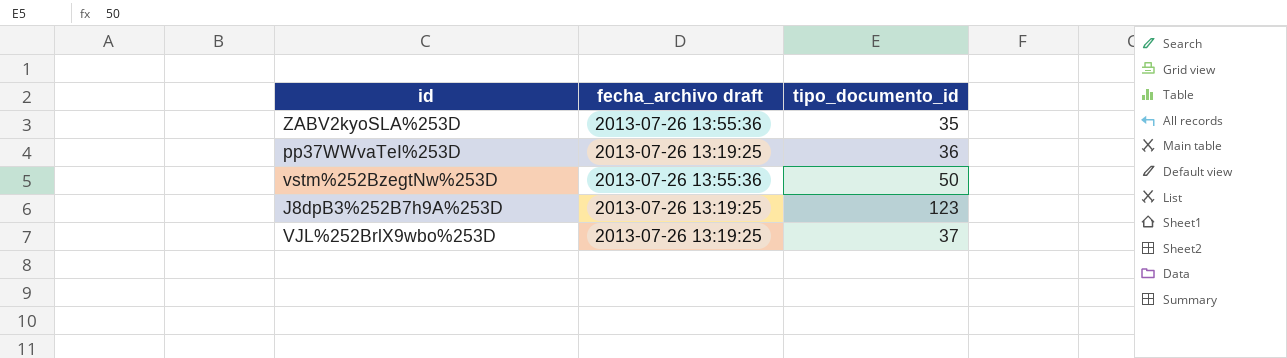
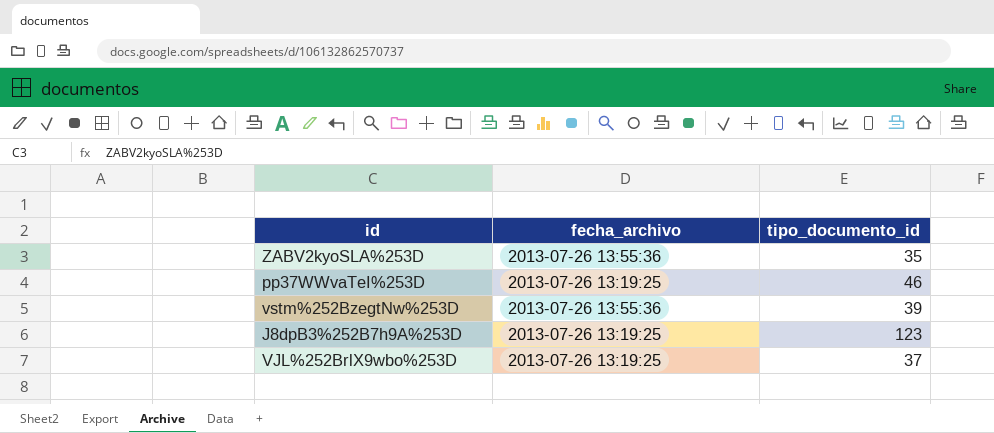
column name: fecha_archivo draft -> fecha_archivo
pp37WWvaTeI%253D | tipo_documento_id: 36 -> 46
vstm%252BzegtNw%253D | tipo_documento_id: 50 -> 39

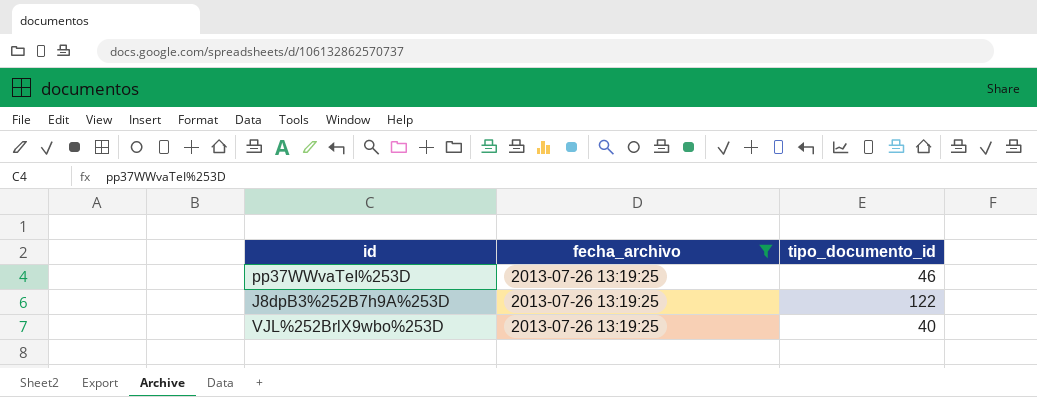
filter: none -> fecha_archivo = 2013-07-26 13:19:25
J8dpB3%252B7h9A%253D | tipo_documento_id: 123 -> 122
VJL%252BrlX9wbo%253D | tipo_documento_id: 37 -> 40

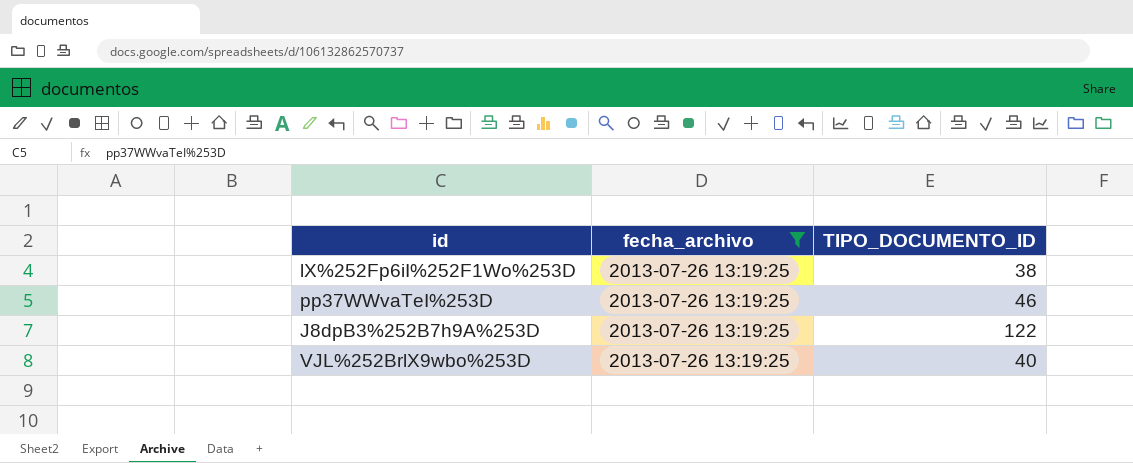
column name: tipo_documento_id -> TIPO_DOCUMENTO_ID
row lX%252Fp6iI%252F1Wo%253D: none -> 2013-07-26 13:19:25 | 38

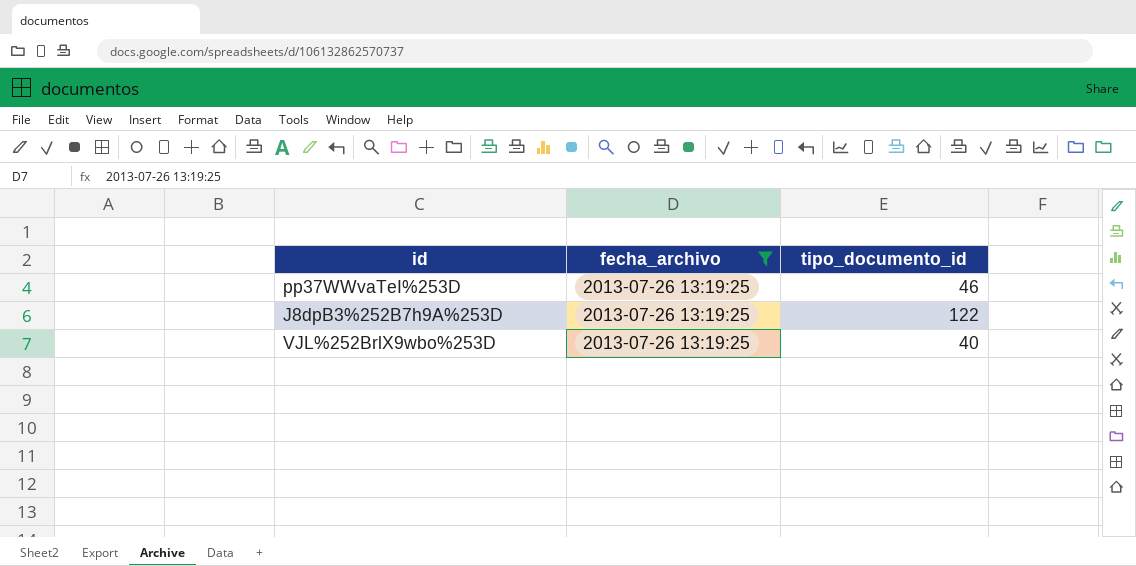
column name: TIPO_DOCUMENTO_ID -> tipo_documento_id
row lX%252Fp6iI%252F1Wo%253D: 2013-07-26 13:19:25 | 38 -> none

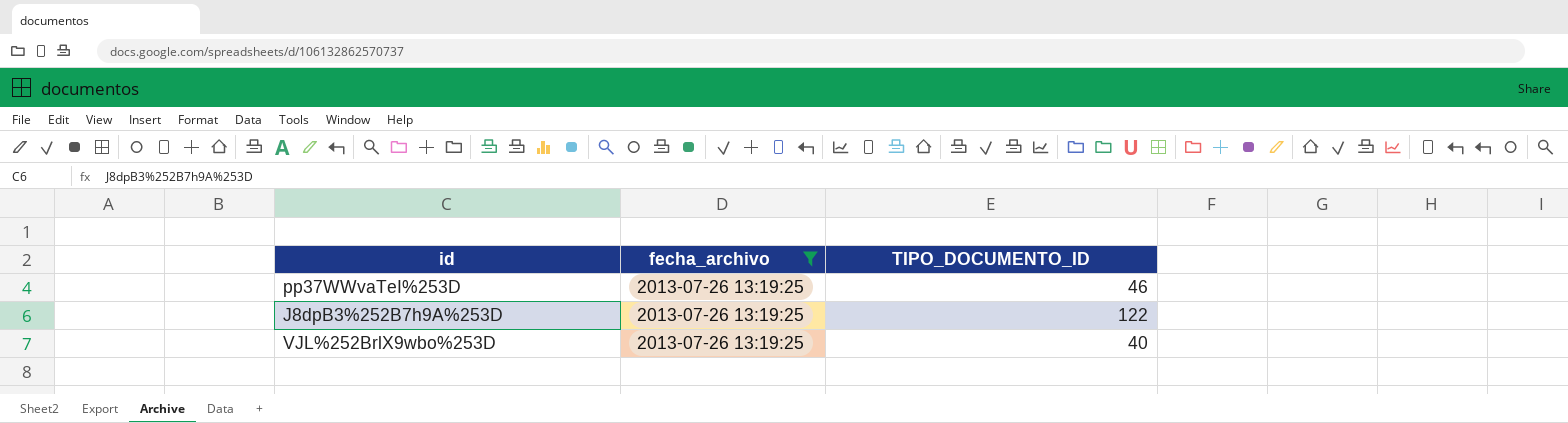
column name: tipo_documento_id -> TIPO_DOCUMENTO_ID

